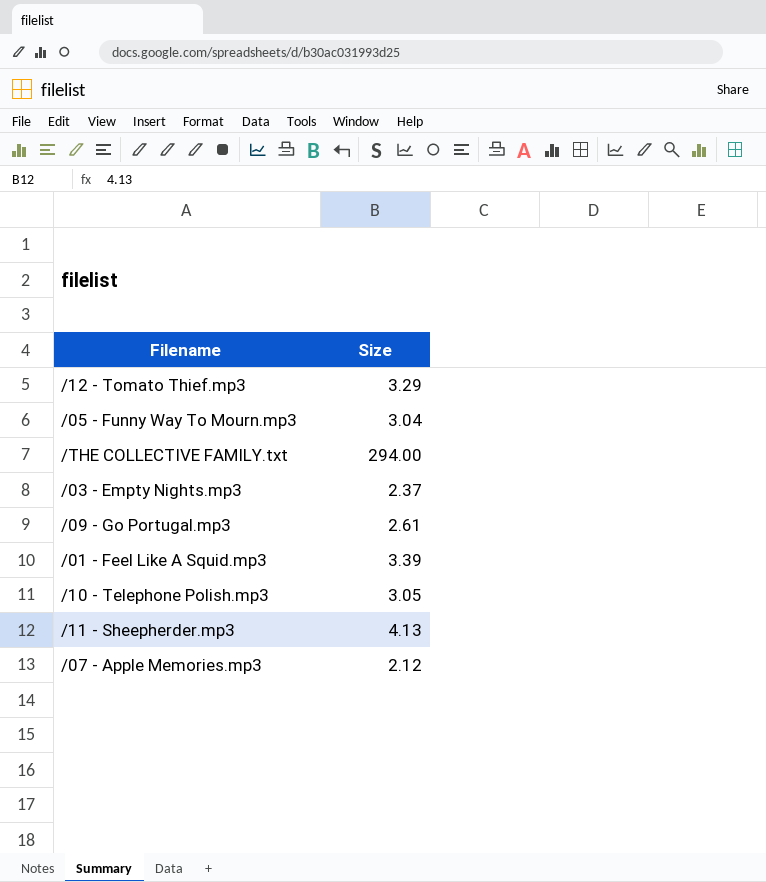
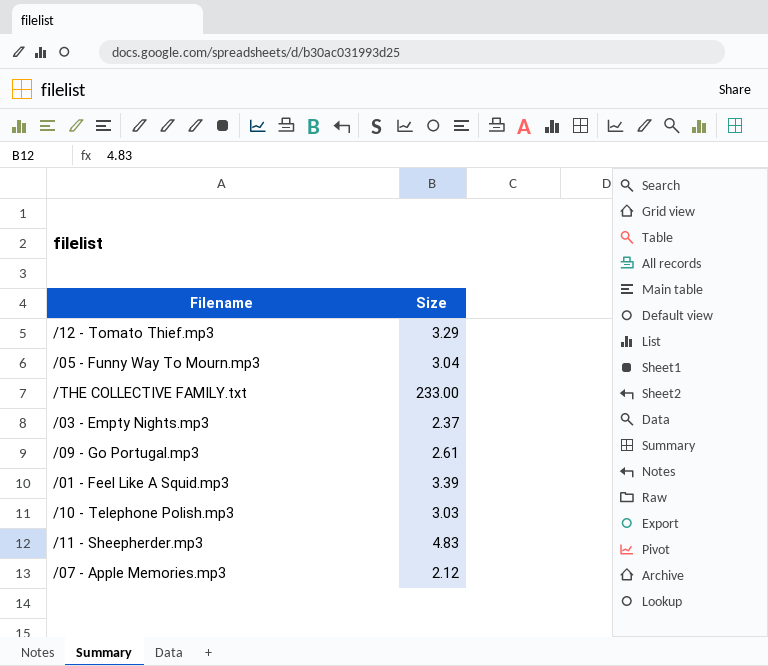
/THE COLLECTIVE FAMILY.txt | Size: 294.00 -> 233.00
/10 - Telephone Polish.mp3 | Size: 3.05 -> 3.03
/11 - Sheepherder.mp3 | Size: 4.13 -> 4.83

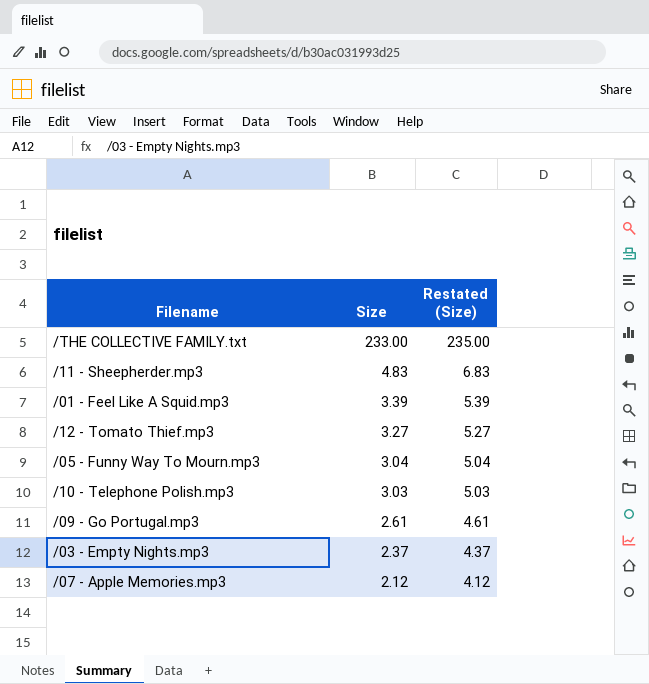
row order: none -> Size descending
column Restated (Size) | formula: none -> [Size] + 2
/12 - Tomato Thief.mp3 | Size: 3.29 -> 3.27

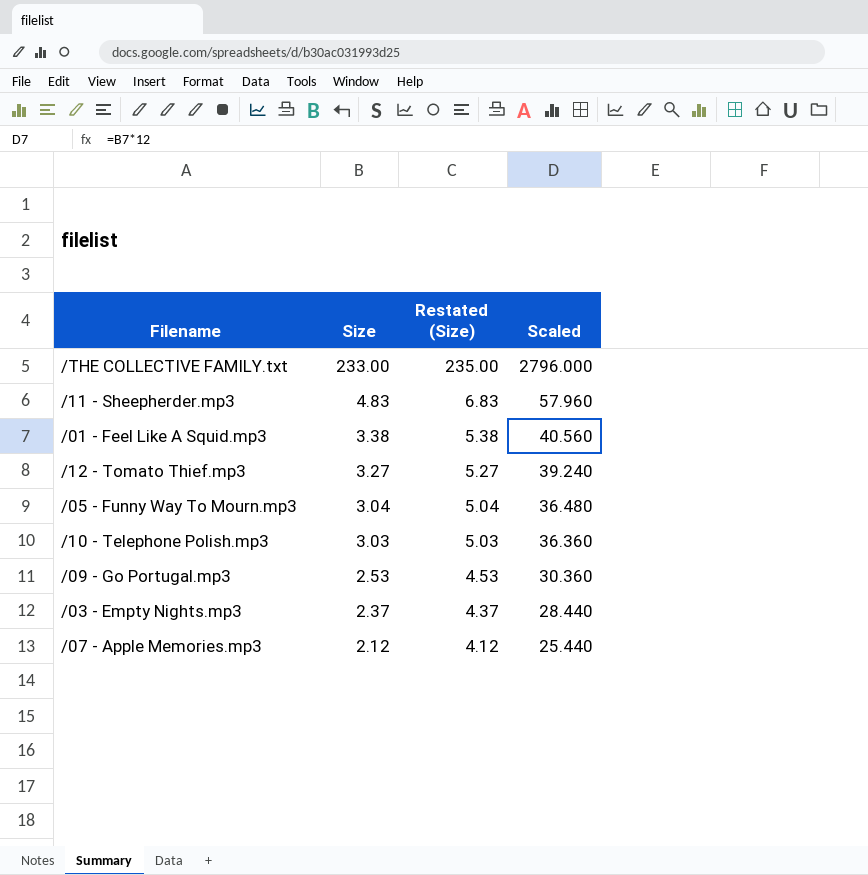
column Scaled | formula: none -> [Size] * 12
/01 - Feel Like A Squid.mp3 | Size: 3.39 -> 3.38
/01 - Feel Like A Squid.mp3 | Restated (Size): 5.39 -> 5.38
/09 - Go Portugal.mp3 | Size: 2.61 -> 2.53
/09 - Go Portugal.mp3 | Restated (Size): 4.61 -> 4.53

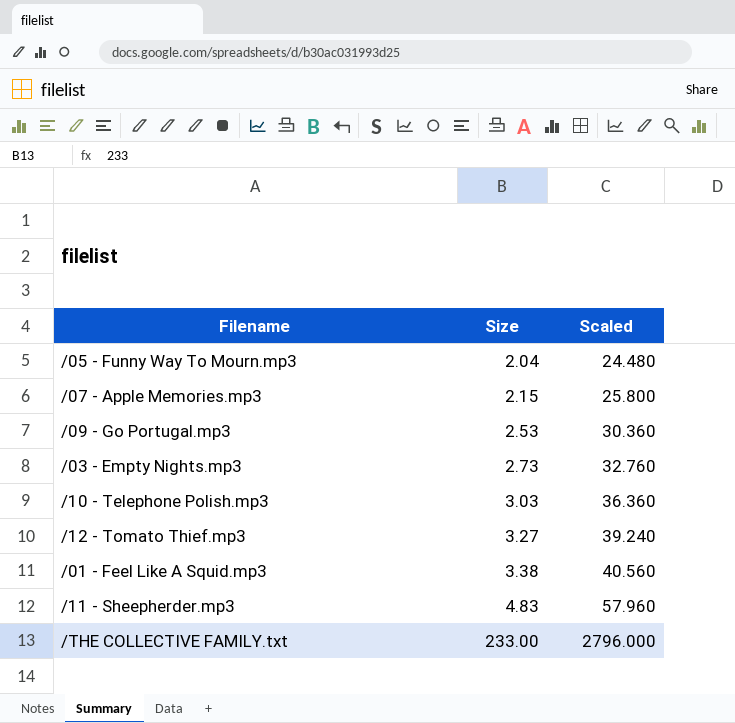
row order: Size descending -> Size ascending
column Restated (Size) | formula: [Size] + 2 -> none
/05 - Funny Way To Mourn.mp3 | Size: 3.04 -> 2.04
/05 - Funny Way To Mourn.mp3 | Scaled: 36.480 -> 24.480
/07 - Apple Memories.mp3 | Size: 2.12 -> 2.15
/07 - Apple Memories.mp3 | Scaled: 25.440 -> 25.800
/03 - Empty Nights.mp3 | Size: 2.37 -> 2.73
/03 - Empty Nights.mp3 | Scaled: 28.440 -> 32.760

